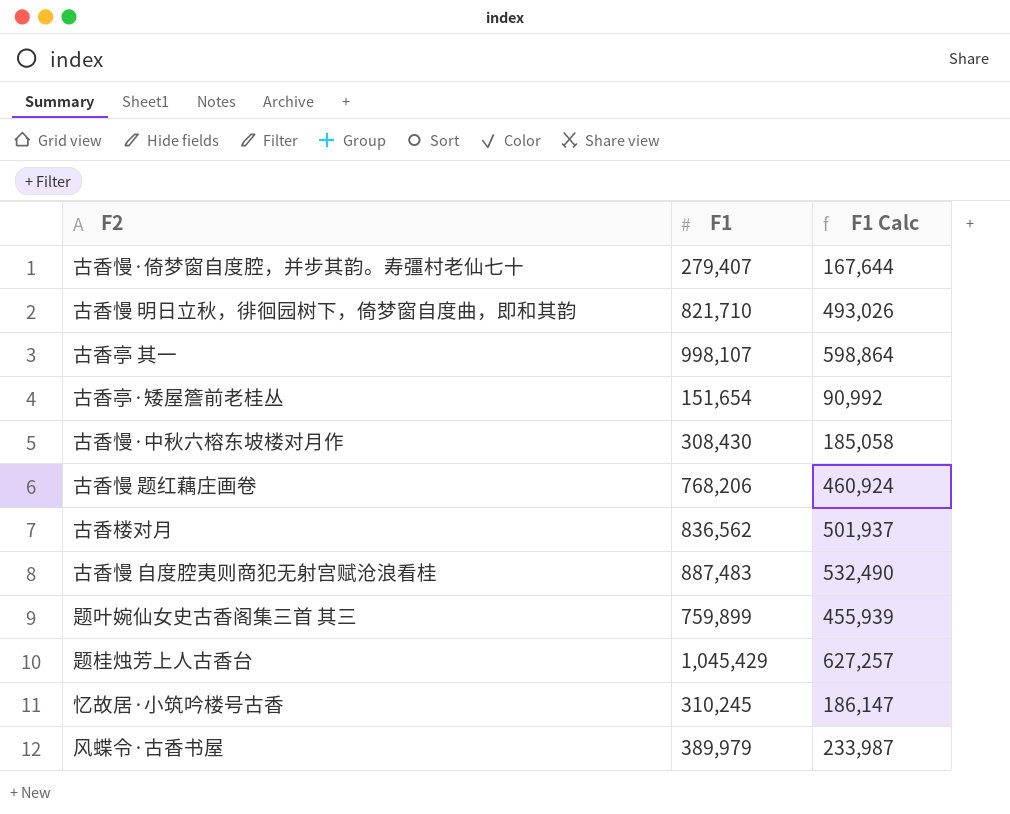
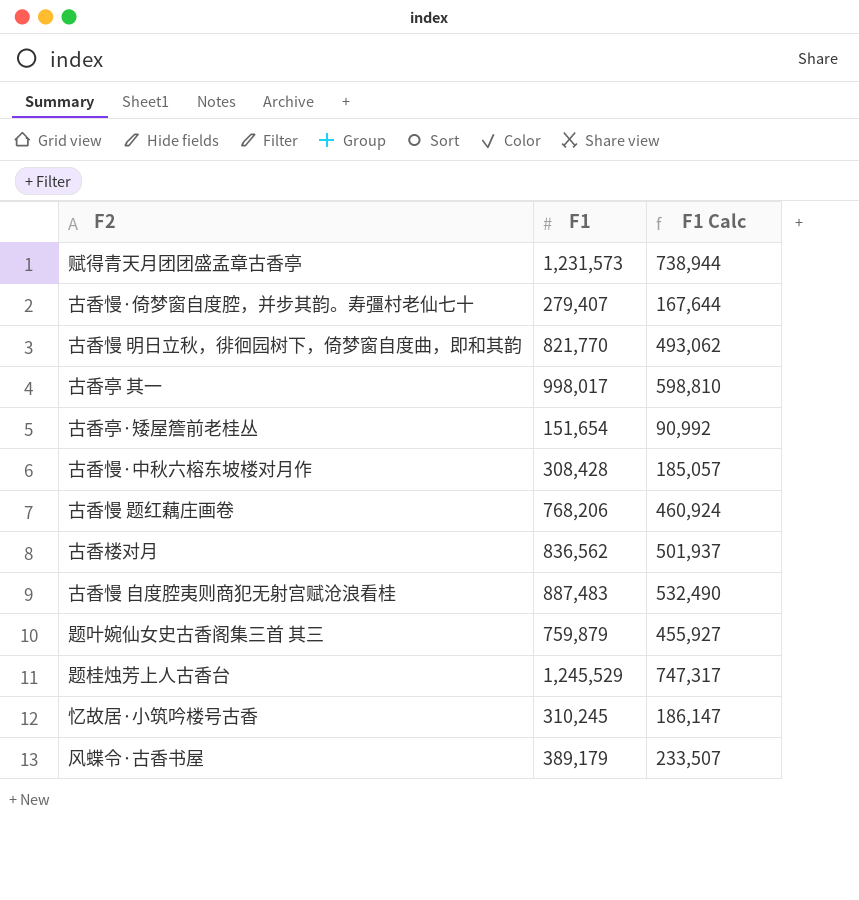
row 赋得青天月团团盛孟章古香亭: none -> 1,231,573 | 738,944
古香慢 明日立秋，徘徊园树下，倚梦窗自度曲，即和其韵 | F1: 821,710 -> 821,770
古香慢 明日立秋，徘徊园树下，倚梦窗自度曲，即和其韵 | F1 Calc: 493,026 -> 493,062
古香亭 其一 | F1: 998,107 -> 998,017
古香亭 其一 | F1 Calc: 598,864 -> 598,810
古香慢·中秋六榕东坡楼对月作 | F1: 308,430 -> 308,428
古香慢·中秋六榕东坡楼对月作 | F1 Calc: 185,058 -> 185,057
题叶婉仙女史古香阁集三首 其三 | F1: 759,899 -> 759,879
题叶婉仙女史古香阁集三首 其三 | F1 Calc: 455,939 -> 455,927
题桂烛芳上人古香台 | F1: 1,045,429 -> 1,245,529
题桂烛芳上人古香台 | F1 Calc: 627,257 -> 747,317
风蝶令·古香书屋 | F1: 389,979 -> 389,179
风蝶令·古香书屋 | F1 Calc: 233,987 -> 233,507

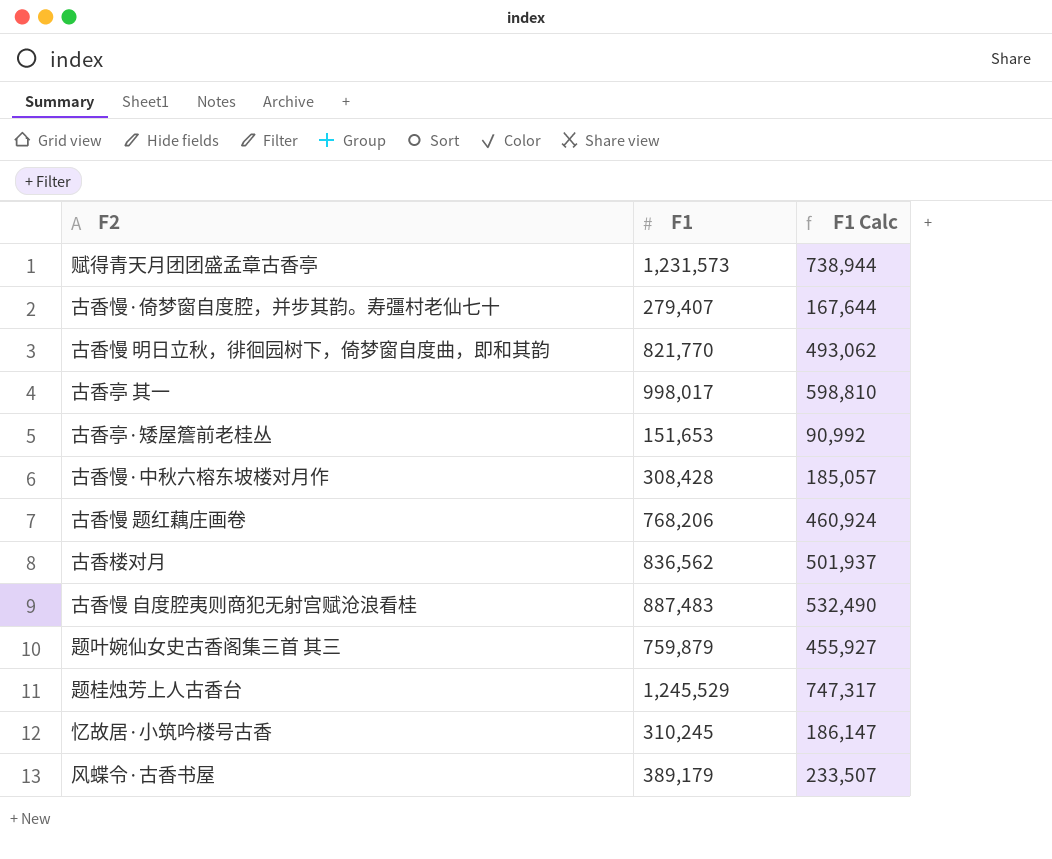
古香亭·矮屋簷前老桂丛 | F1: 151,654 -> 151,653

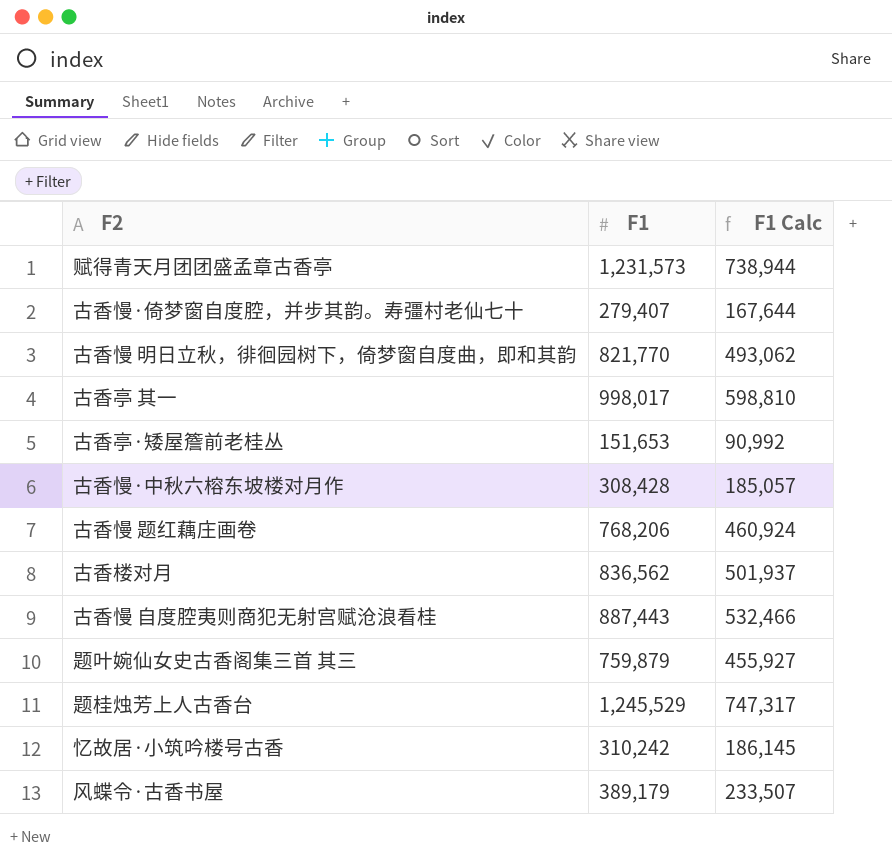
古香慢 自度腔夷则商犯无射宫赋沧浪看桂 | F1: 887,483 -> 887,443
古香慢 自度腔夷则商犯无射宫赋沧浪看桂 | F1 Calc: 532,490 -> 532,466
忆故居·小筑吟楼号古香 | F1: 310,245 -> 310,242
忆故居·小筑吟楼号古香 | F1 Calc: 186,147 -> 186,145

